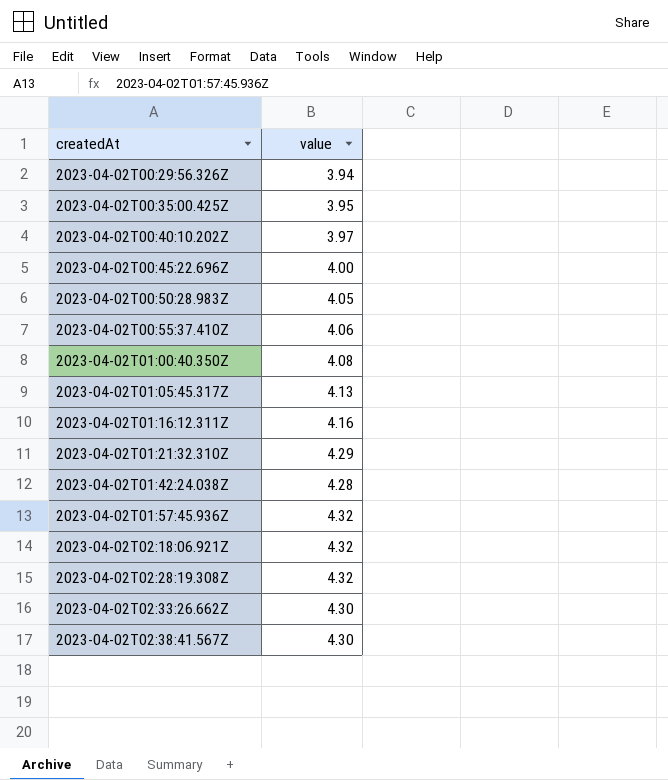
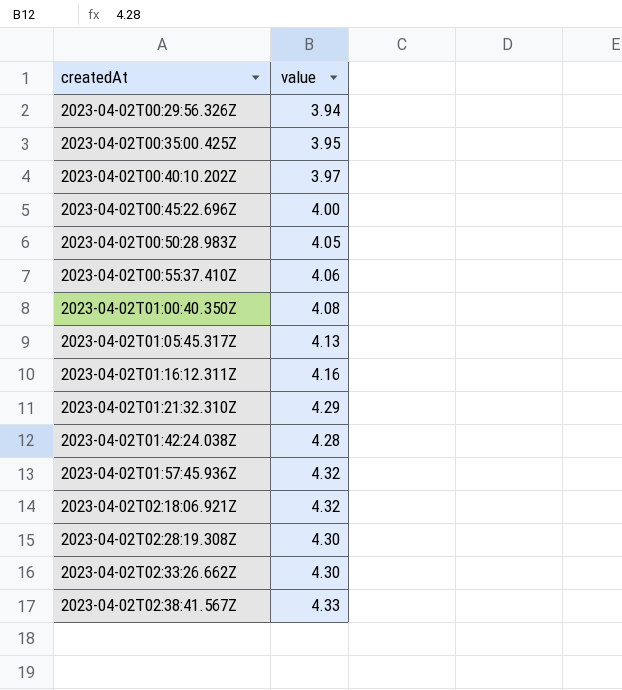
2023-04-02T02:28:19.308Z | value: 4.32 -> 4.30
2023-04-02T02:38:41.567Z | value: 4.30 -> 4.33

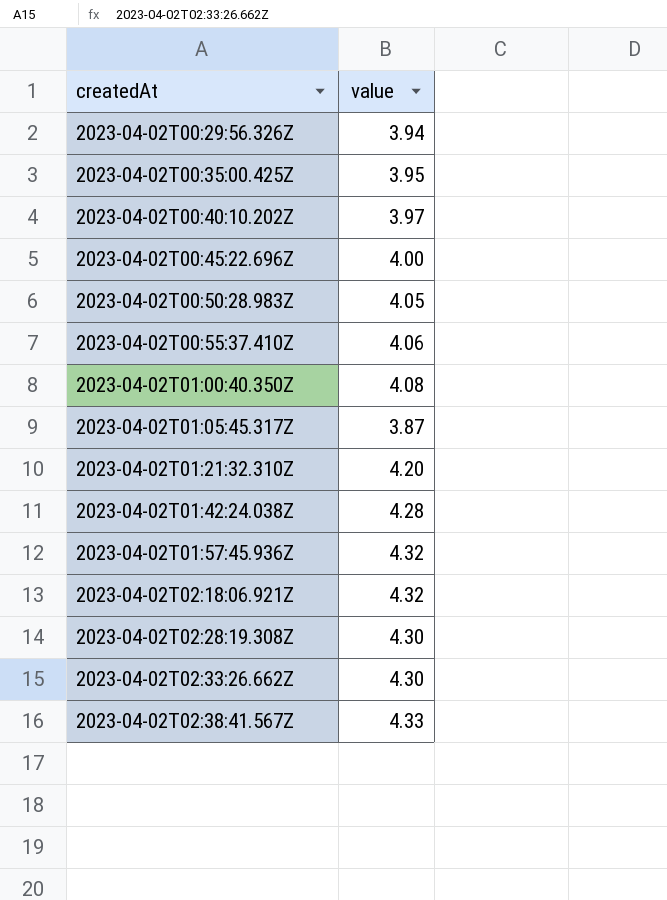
row 2023-04-02T01:16:12.311Z: 4.16 -> none
2023-04-02T01:05:45.317Z | value: 4.13 -> 3.87
2023-04-02T01:21:32.310Z | value: 4.29 -> 4.20

